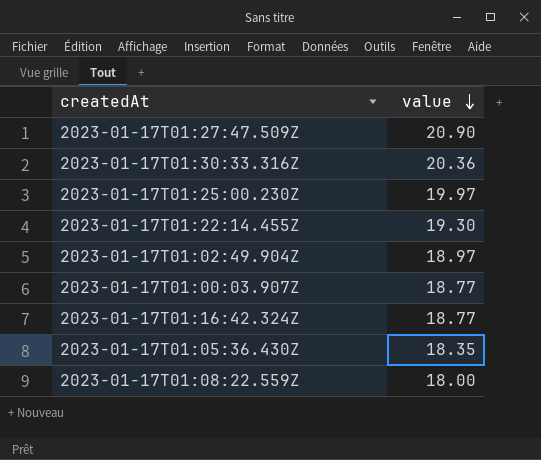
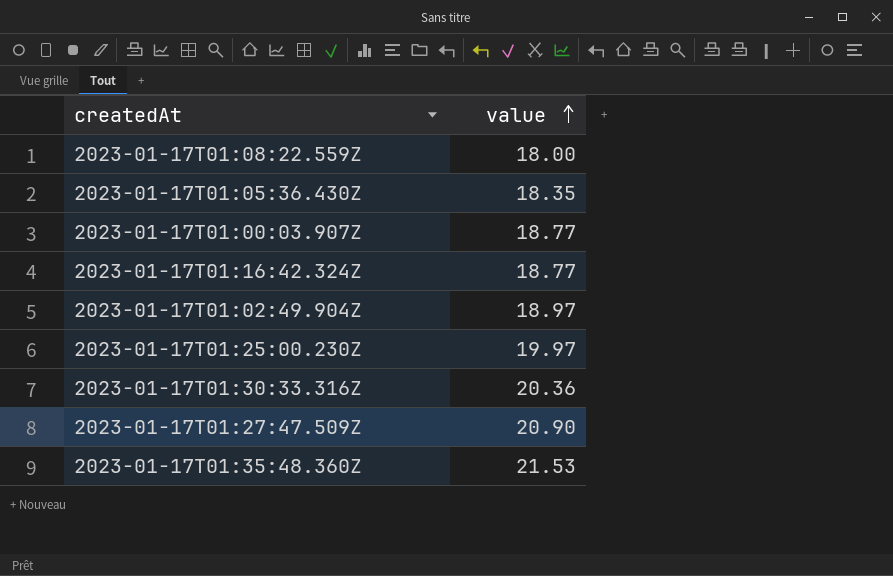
row order: value descending -> value ascending
row 2023-01-17T01:22:14.455Z: 19.30 -> none
row 2023-01-17T01:35:48.360Z: none -> 21.53

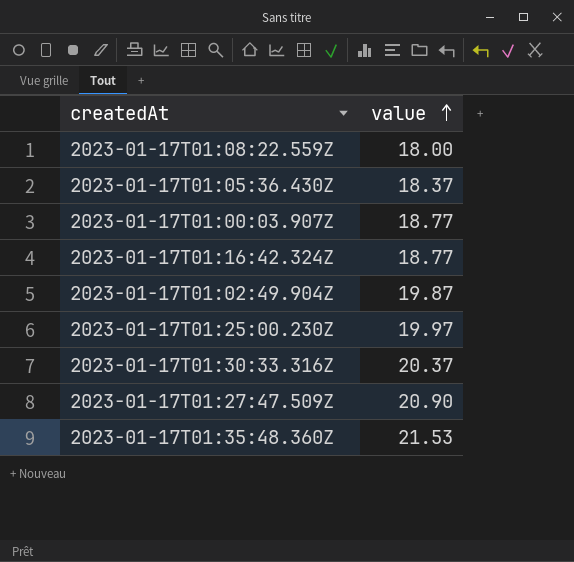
2023-01-17T01:05:36.430Z | value: 18.35 -> 18.37
2023-01-17T01:02:49.904Z | value: 18.97 -> 19.87
2023-01-17T01:30:33.316Z | value: 20.36 -> 20.37

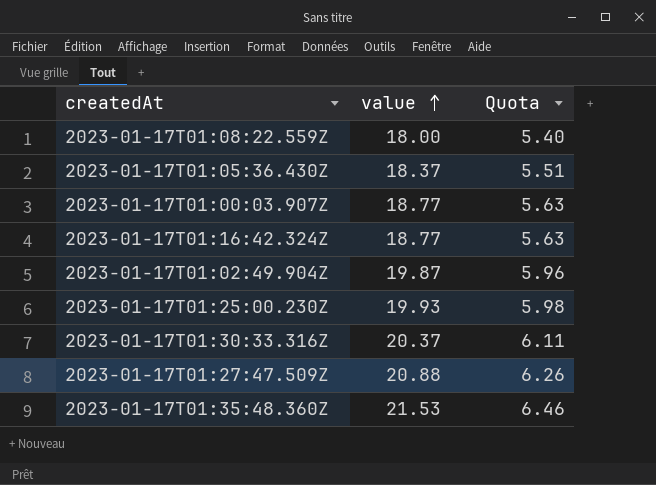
column Quota | formula: none -> [value] * 0.3
2023-01-17T01:25:00.230Z | value: 19.97 -> 19.93
2023-01-17T01:27:47.509Z | value: 20.90 -> 20.88

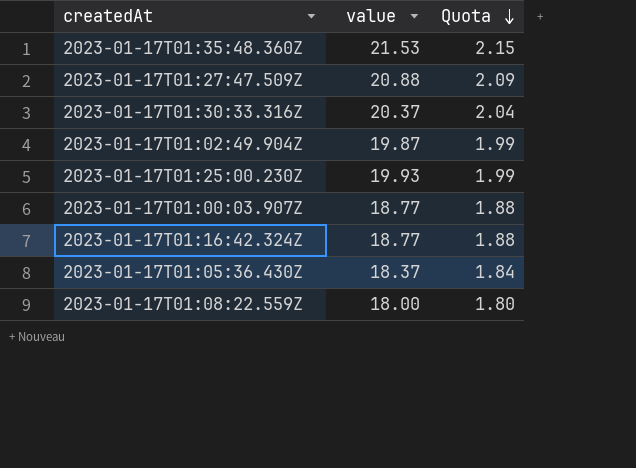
row order: value ascending -> Quota descending
column Quota | formula: [value] * 0.3 -> [value] * 0.1

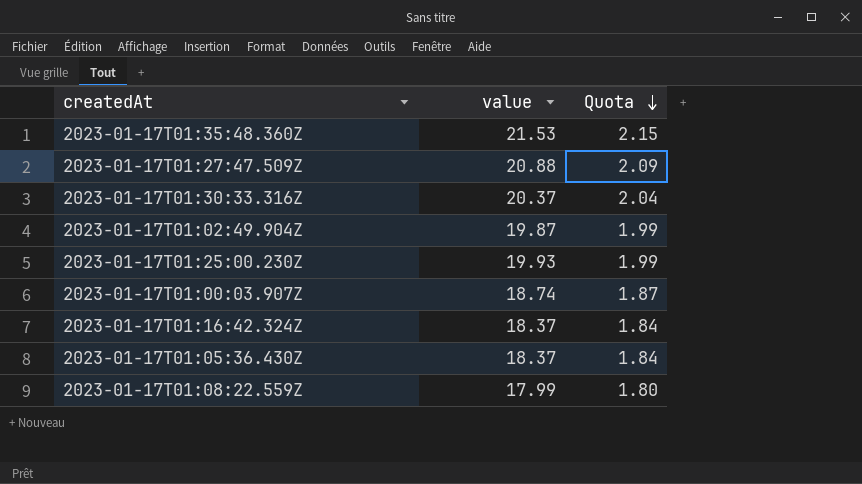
2023-01-17T01:00:03.907Z | value: 18.77 -> 18.74
2023-01-17T01:00:03.907Z | Quota: 1.88 -> 1.87
2023-01-17T01:16:42.324Z | value: 18.77 -> 18.37
2023-01-17T01:16:42.324Z | Quota: 1.88 -> 1.84
2023-01-17T01:08:22.559Z | value: 18.00 -> 17.99

